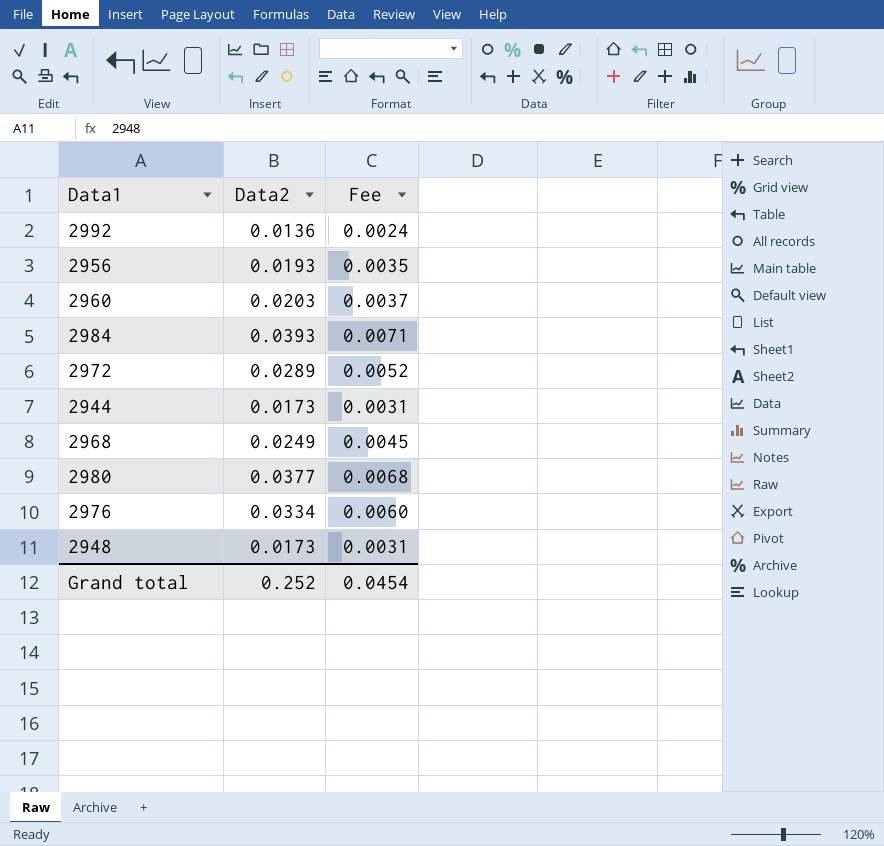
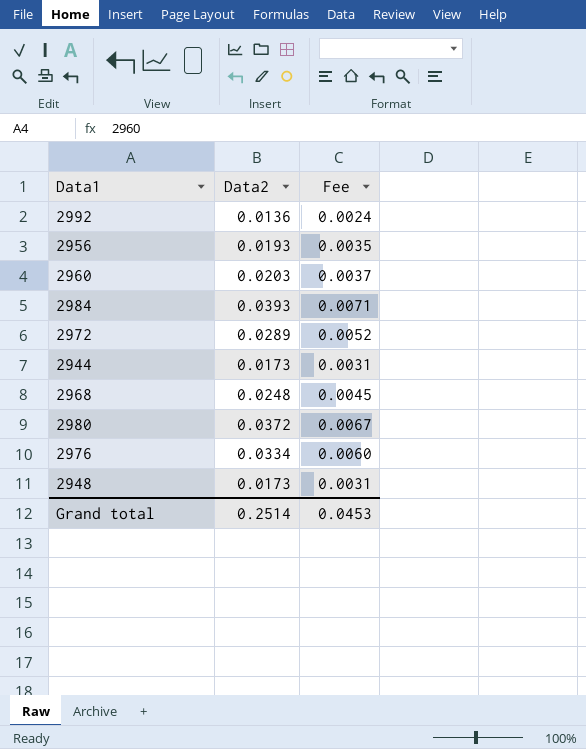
2968 | Data2: 0.0249 -> 0.0248
2980 | Data2: 0.0377 -> 0.0372
2980 | Fee: 0.0068 -> 0.0067
Grand total | Data2: 0.252 -> 0.2514
Grand total | Fee: 0.0454 -> 0.0453

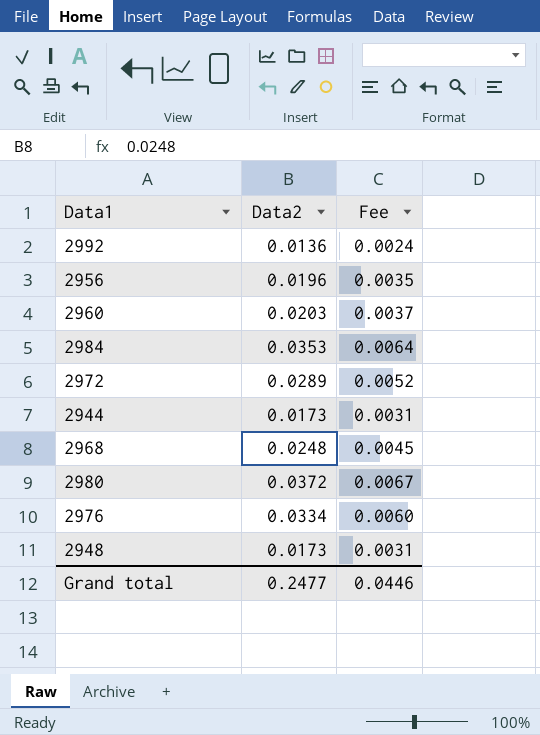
2956 | Data2: 0.0193 -> 0.0196
2984 | Data2: 0.0393 -> 0.0353
2984 | Fee: 0.0071 -> 0.0064
Grand total | Data2: 0.2514 -> 0.2477
Grand total | Fee: 0.0453 -> 0.0446

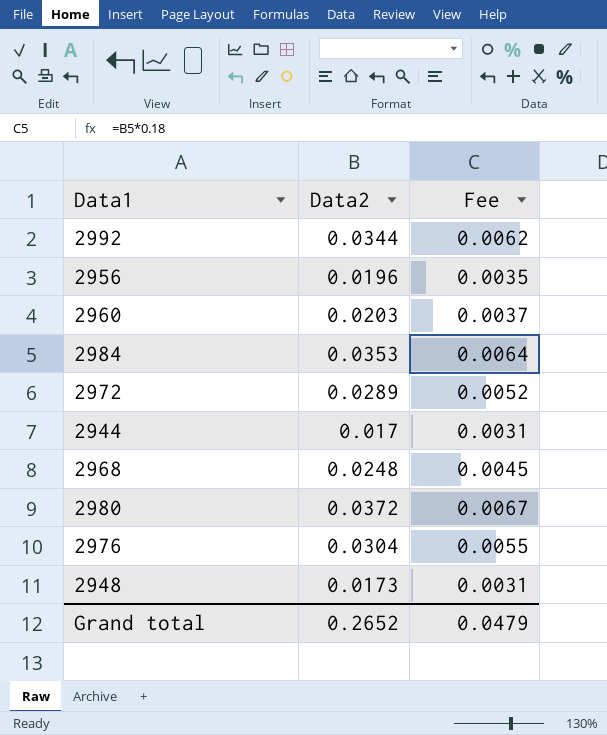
2992 | Data2: 0.0136 -> 0.0344
2992 | Fee: 0.0024 -> 0.0062
2944 | Data2: 0.0173 -> 0.017
2976 | Data2: 0.0334 -> 0.0304
2976 | Fee: 0.0060 -> 0.0055
Grand total | Data2: 0.2477 -> 0.2652
Grand total | Fee: 0.0446 -> 0.0479

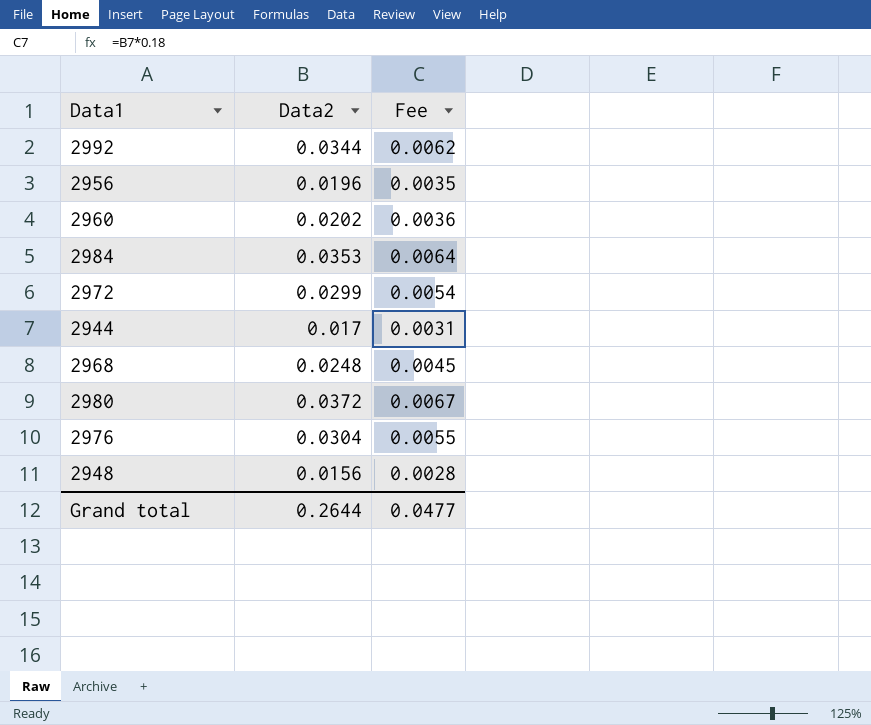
2960 | Data2: 0.0203 -> 0.0202
2960 | Fee: 0.0037 -> 0.0036
2972 | Data2: 0.0289 -> 0.0299
2972 | Fee: 0.0052 -> 0.0054
2948 | Data2: 0.0173 -> 0.0156
2948 | Fee: 0.0031 -> 0.0028
Grand total | Data2: 0.2652 -> 0.2644
Grand total | Fee: 0.0479 -> 0.0477

